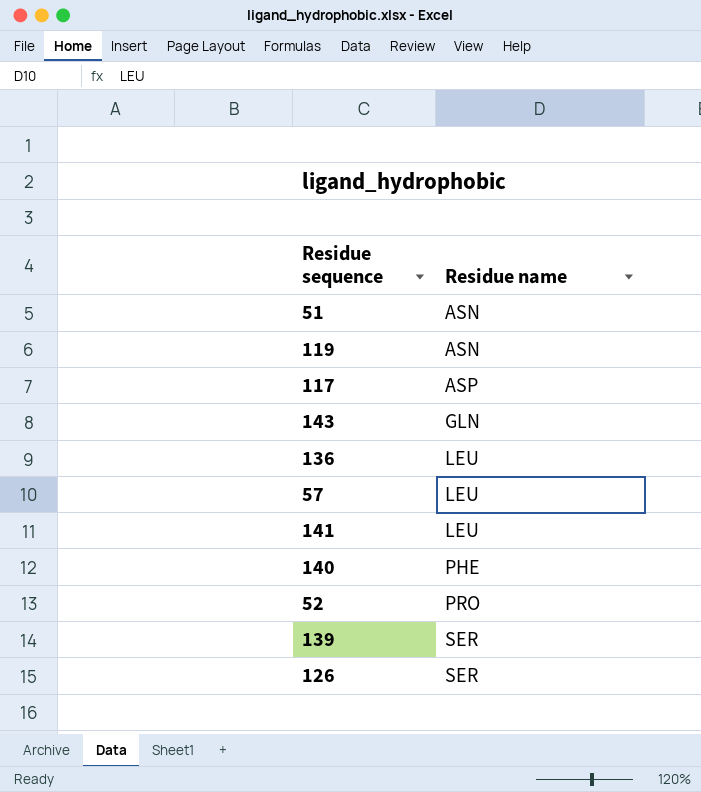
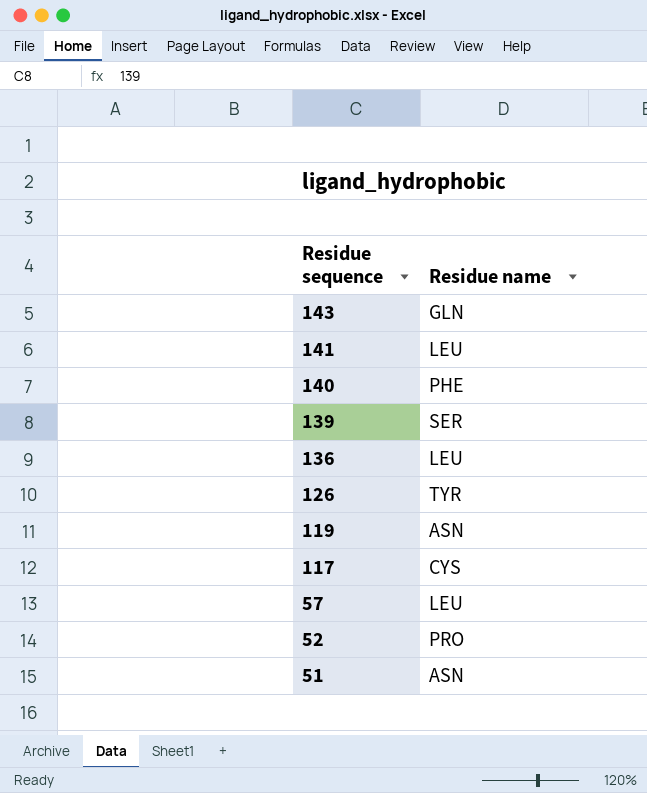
row order: Residue name ascending -> Residue sequence descending
126 | Residue name: SER -> TYR
117 | Residue name: ASP -> CYS

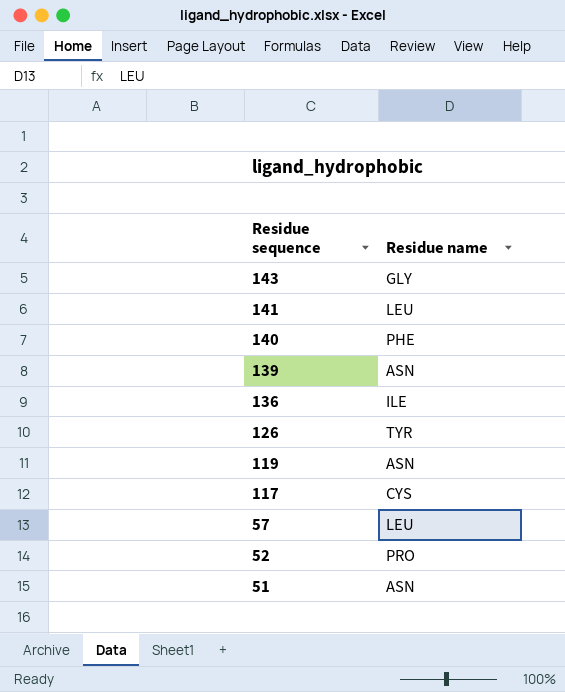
143 | Residue name: GLN -> GLY
139 | Residue name: SER -> ASN
136 | Residue name: LEU -> ILE

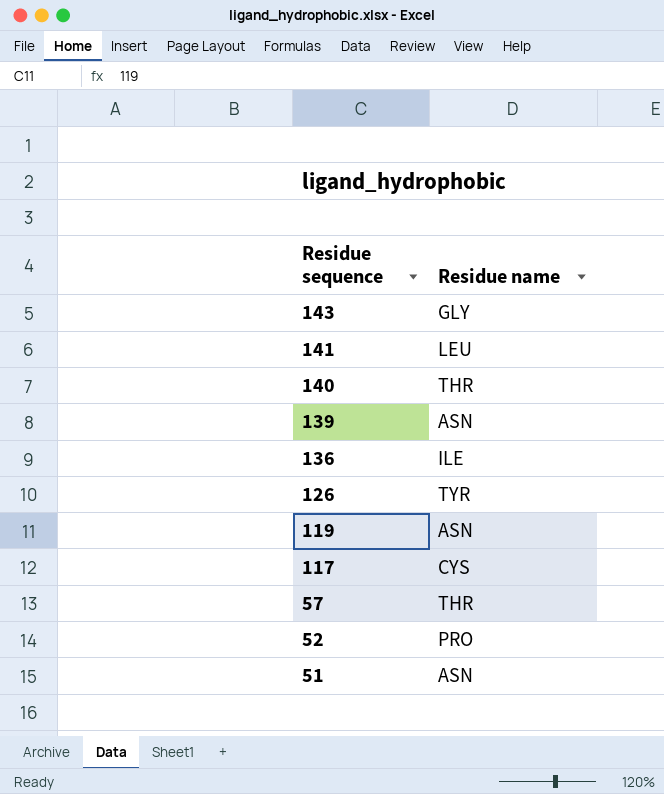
140 | Residue name: PHE -> THR
57 | Residue name: LEU -> THR

